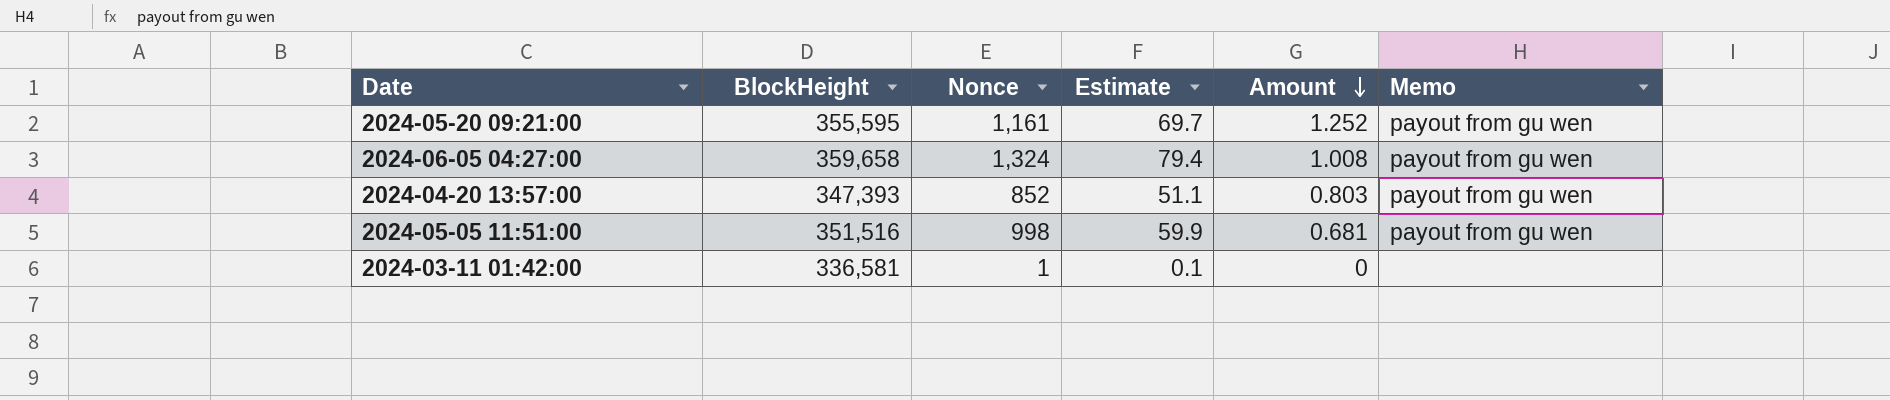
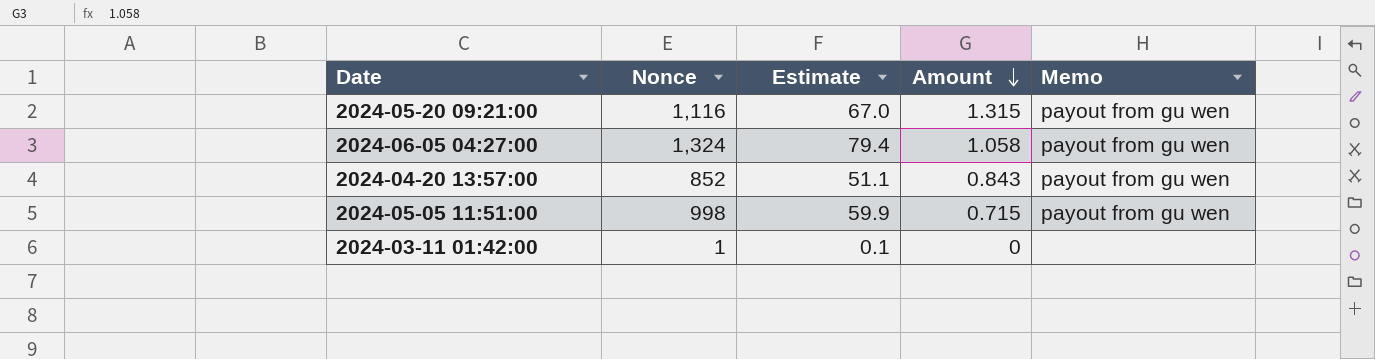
column BlockHeight | position: 2 -> none
2024-05-20 09:21:00 | Nonce: 1,161 -> 1,116
2024-05-20 09:21:00 | Estimate: 69.7 -> 67.0
2024-05-20 09:21:00 | Amount: 1.252 -> 1.315
2024-06-05 04:27:00 | Amount: 1.008 -> 1.058
2024-04-20 13:57:00 | Amount: 0.803 -> 0.843
2024-05-05 11:51:00 | Amount: 0.681 -> 0.715

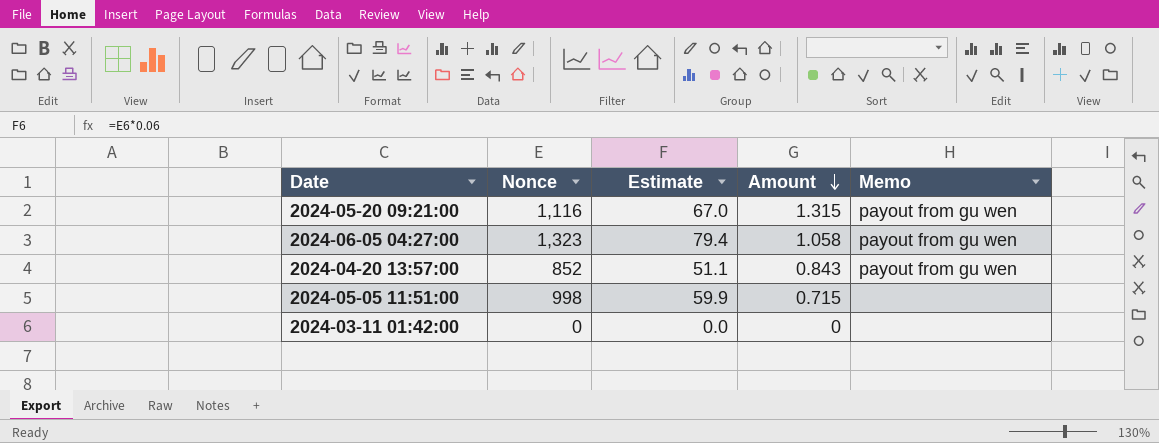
2024-06-05 04:27:00 | Nonce: 1,324 -> 1,323
2024-05-05 11:51:00 | Memo: payout from gu wen -> none
2024-03-11 01:42:00 | Nonce: 1 -> 0
2024-03-11 01:42:00 | Estimate: 0.1 -> 0.0

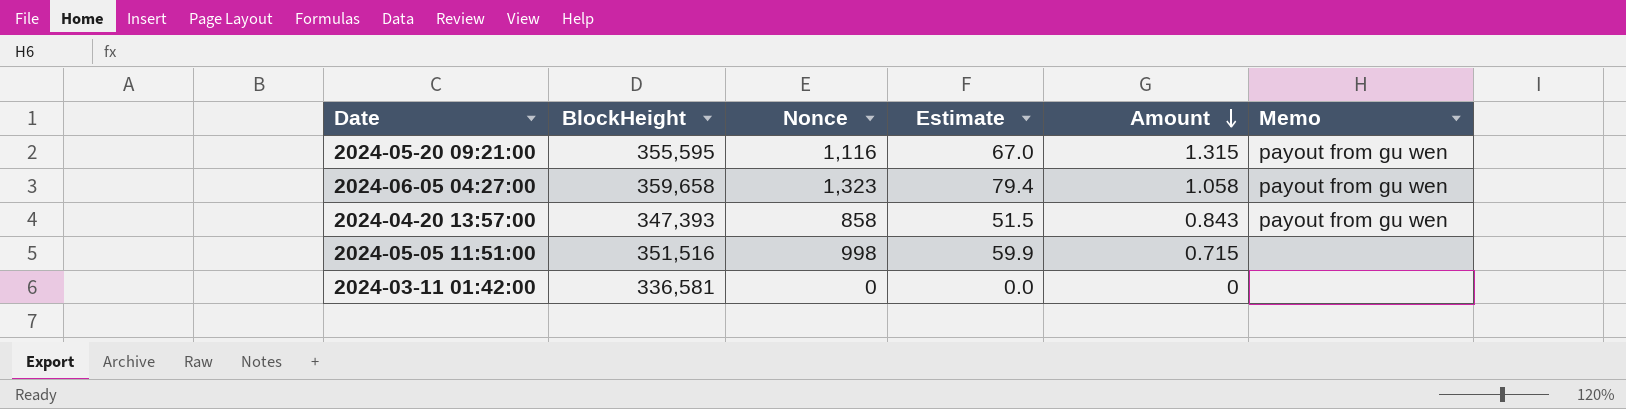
column BlockHeight | position: none -> 2
2024-04-20 13:57:00 | Nonce: 852 -> 858
2024-04-20 13:57:00 | Estimate: 51.1 -> 51.5

